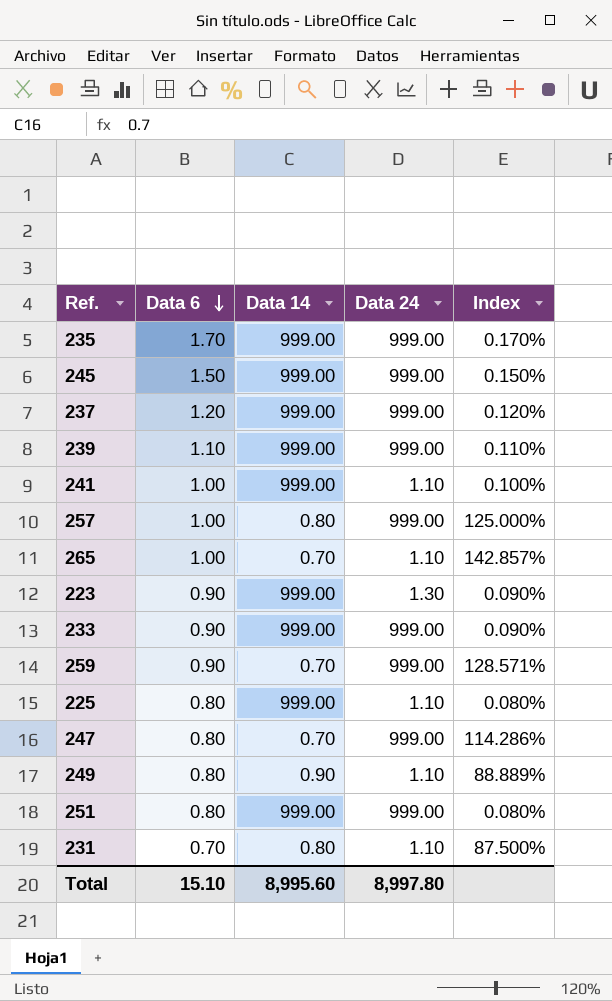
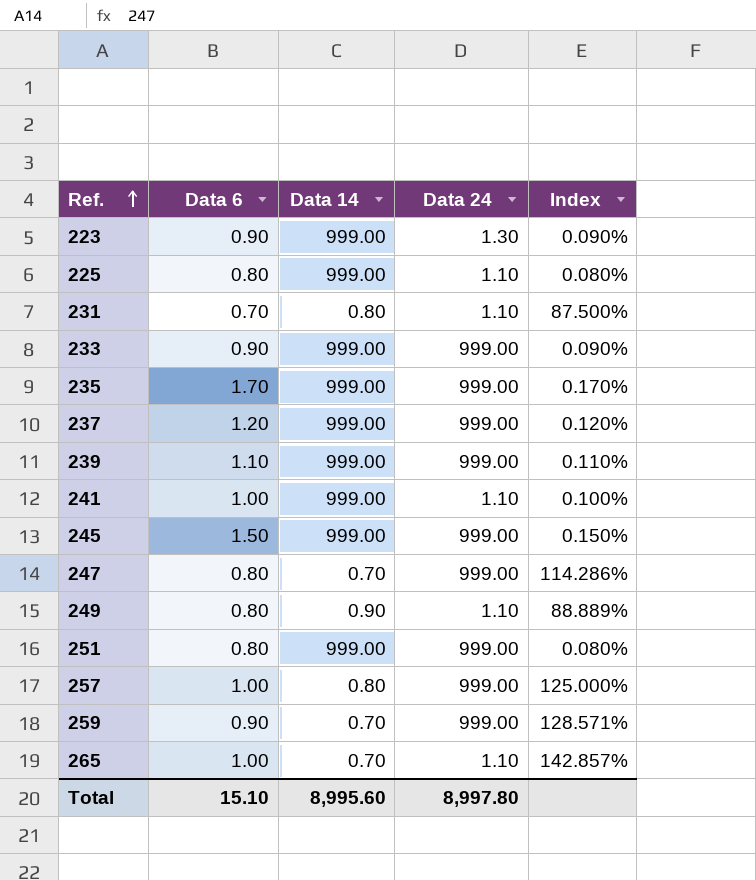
row order: Data 6 descending -> Ref. ascending

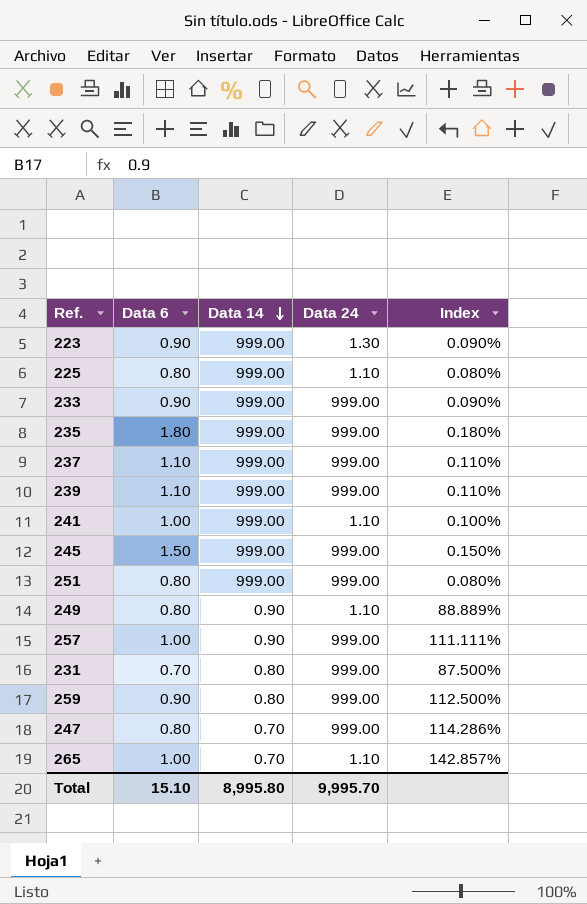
row order: Ref. ascending -> Data 14 descending
235 | Data 6: 1.70 -> 1.80
235 | Index: 0.170% -> 0.180%
237 | Data 6: 1.20 -> 1.10
237 | Index: 0.120% -> 0.110%
257 | Data 14: 0.80 -> 0.90
257 | Index: 125.000% -> 111.111%
231 | Data 24: 1.10 -> 999.00
259 | Data 14: 0.70 -> 0.80
259 | Index: 128.571% -> 112.500%
Total | Data 14: 8,995.60 -> 8,995.80
Total | Data 24: 8,997.80 -> 9,995.70

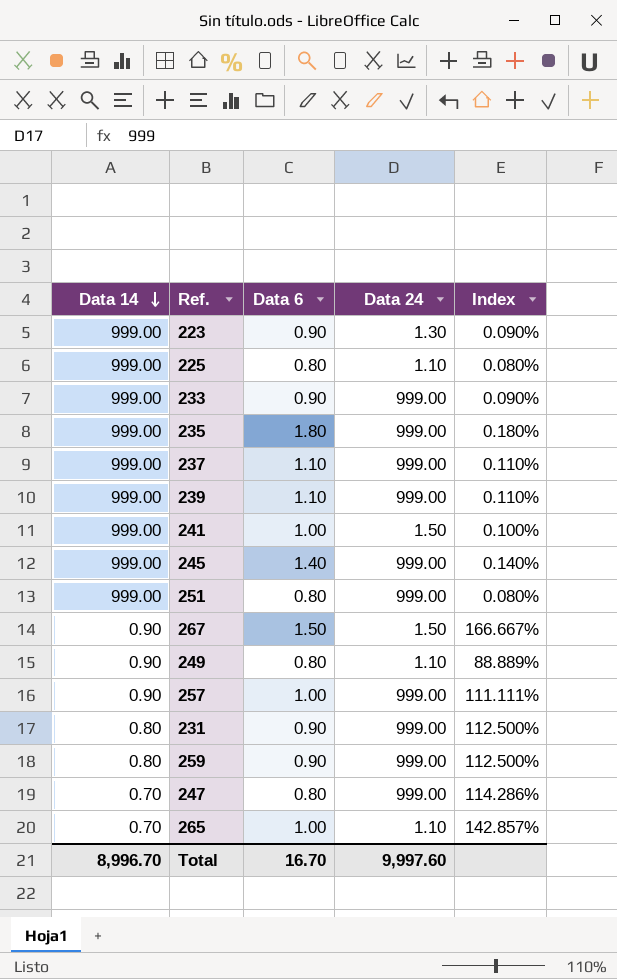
column Data 14 | position: 3 -> 1
241 | Data 24: 1.10 -> 1.50
245 | Data 6: 1.50 -> 1.40
245 | Index: 0.150% -> 0.140%
row 267: none -> 0.90 | 1.50 | 1.50 | 166.667%
231 | Data 6: 0.70 -> 0.90
231 | Index: 87.500% -> 112.500%
Total | Data 14: 8,995.80 -> 8,996.70
Total | Data 6: 15.10 -> 16.70
Total | Data 24: 9,995.70 -> 9,997.60

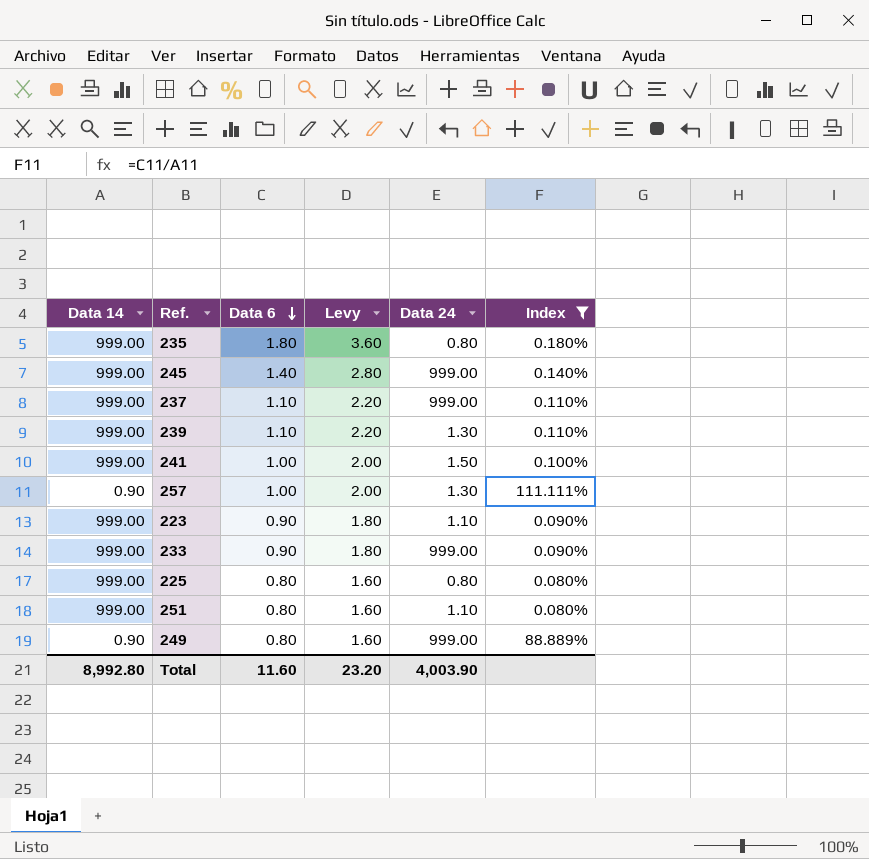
filter: none -> Index <= 111.111%
row order: Data 14 descending -> Data 6 descending
column Levy | formula: none -> [Data 6] * 2
235 | Data 24: 999.00 -> 0.80
239 | Data 24: 999.00 -> 1.30
257 | Data 24: 999.00 -> 1.30
223 | Data 24: 1.30 -> 1.10
225 | Data 24: 1.10 -> 0.80
251 | Data 24: 999.00 -> 1.10
249 | Data 24: 1.10 -> 999.00
Total | Data 14: 8,996.70 -> 8,992.80
Total | Data 6: 16.70 -> 11.60
Total | Data 24: 9,997.60 -> 4,003.90

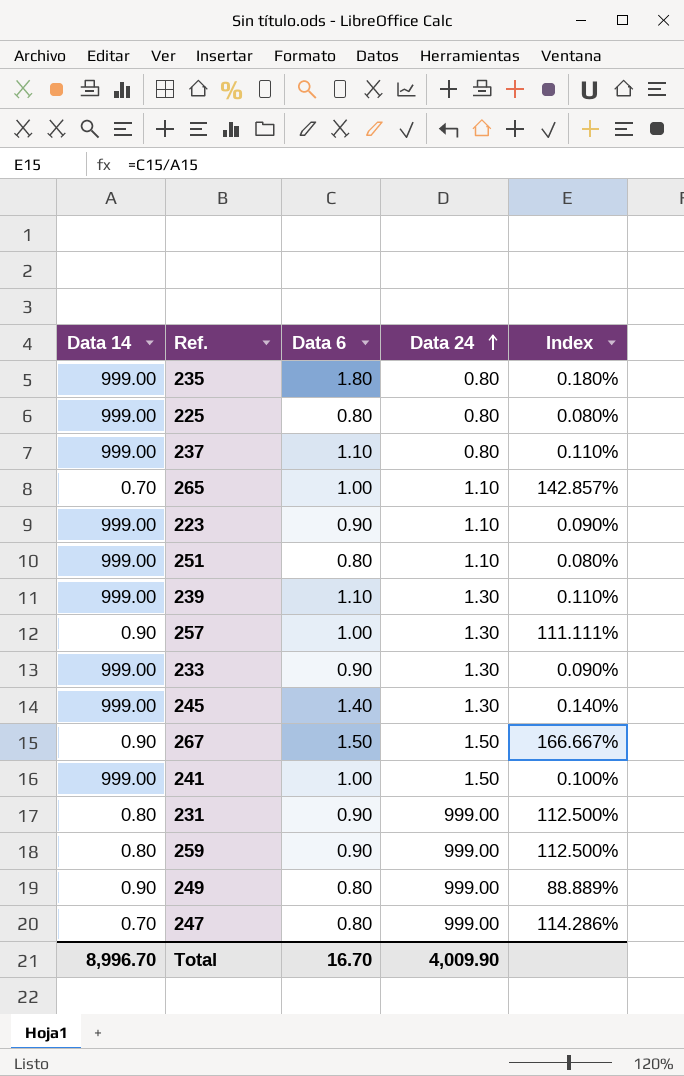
filter: Index <= 111.111% -> none
row order: Data 6 descending -> Data 24 ascending
column Levy | formula: [Data 6] * 2 -> none
237 | Data 24: 999.00 -> 0.80
233 | Data 24: 999.00 -> 1.30
245 | Data 24: 999.00 -> 1.30
Total | Data 14: 8,992.80 -> 8,996.70
Total | Data 6: 11.60 -> 16.70
Total | Data 24: 4,003.90 -> 4,009.90

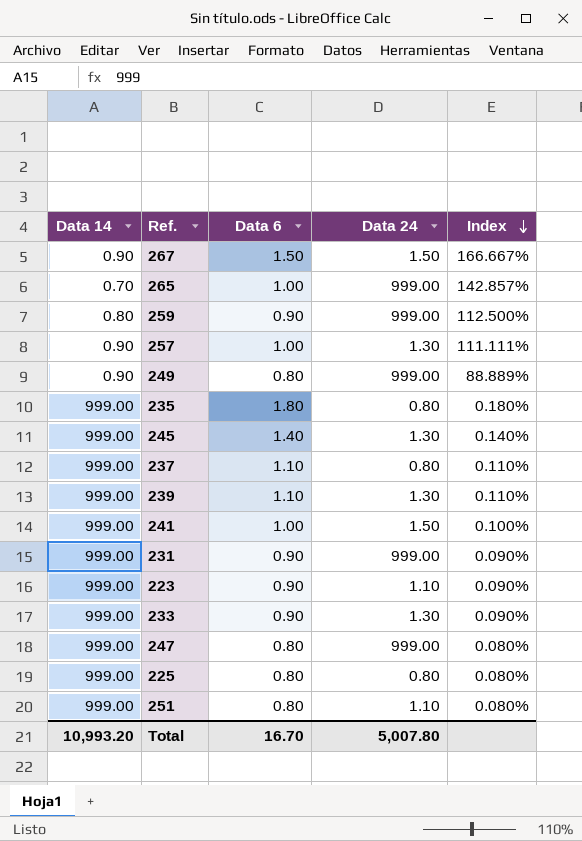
row order: Data 24 ascending -> Index descending
265 | Data 24: 1.10 -> 999.00
231 | Data 14: 0.80 -> 999.00
231 | Index: 112.500% -> 0.090%
247 | Data 14: 0.70 -> 999.00
247 | Index: 114.286% -> 0.080%
Total | Data 14: 8,996.70 -> 10,993.20
Total | Data 24: 4,009.90 -> 5,007.80

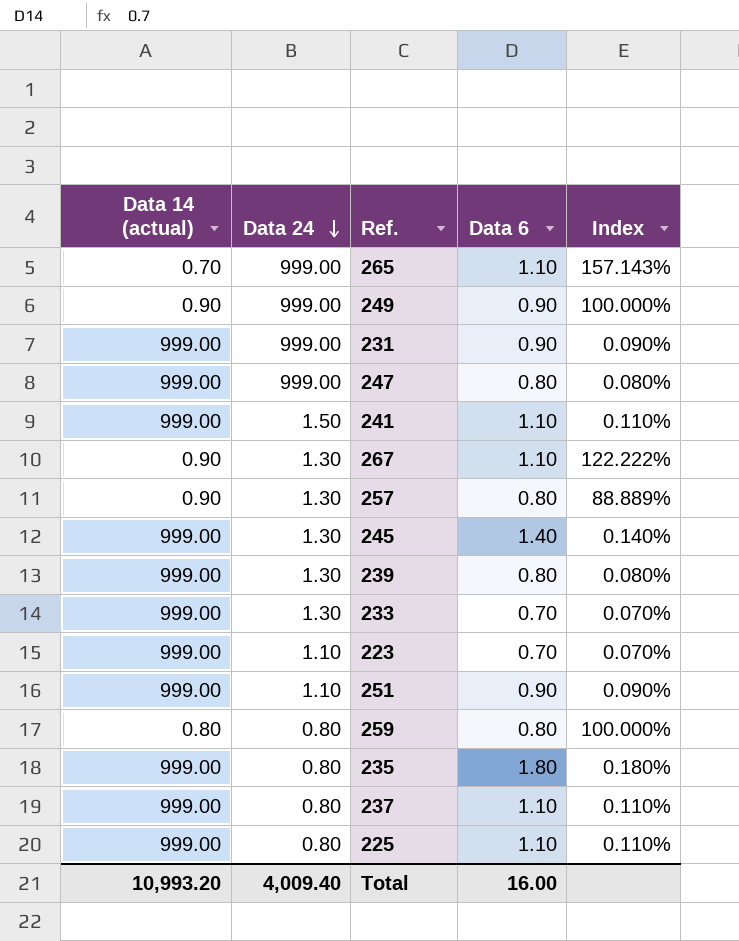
row order: Index descending -> Data 24 descending
column name: Data 14 -> Data 14 (actual)
column Data 24 | position: 4 -> 2
265 | Data 6: 1.00 -> 1.10
265 | Index: 142.857% -> 157.143%
249 | Data 6: 0.80 -> 0.90
249 | Index: 88.889% -> 100.000%
241 | Data 6: 1.00 -> 1.10
241 | Index: 0.100% -> 0.110%
267 | Data 24: 1.50 -> 1.30
267 | Data 6: 1.50 -> 1.10
267 | Index: 166.667% -> 122.222%
257 | Data 6: 1.00 -> 0.80
257 | Index: 111.111% -> 88.889%
239 | Data 6: 1.10 -> 0.80
239 | Index: 0.110% -> 0.080%
233 | Data 6: 0.90 -> 0.70
233 | Index: 0.090% -> 0.070%
223 | Data 6: 0.90 -> 0.70
223 | Index: 0.090% -> 0.070%
251 | Data 6: 0.80 -> 0.90
251 | Index: 0.080% -> 0.090%
259 | Data 24: 999.00 -> 0.80
259 | Data 6: 0.90 -> 0.80
259 | Index: 112.500% -> 100.000%
225 | Data 6: 0.80 -> 1.10
225 | Index: 0.080% -> 0.110%
Total | Data 24: 5,007.80 -> 4,009.40
Total | Data 6: 16.70 -> 16.00

